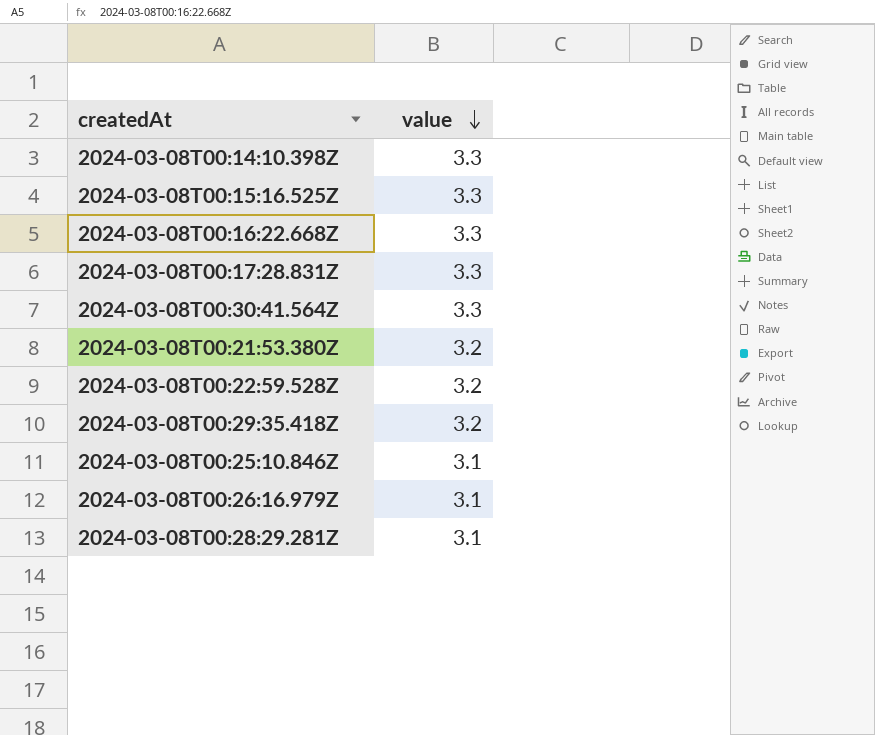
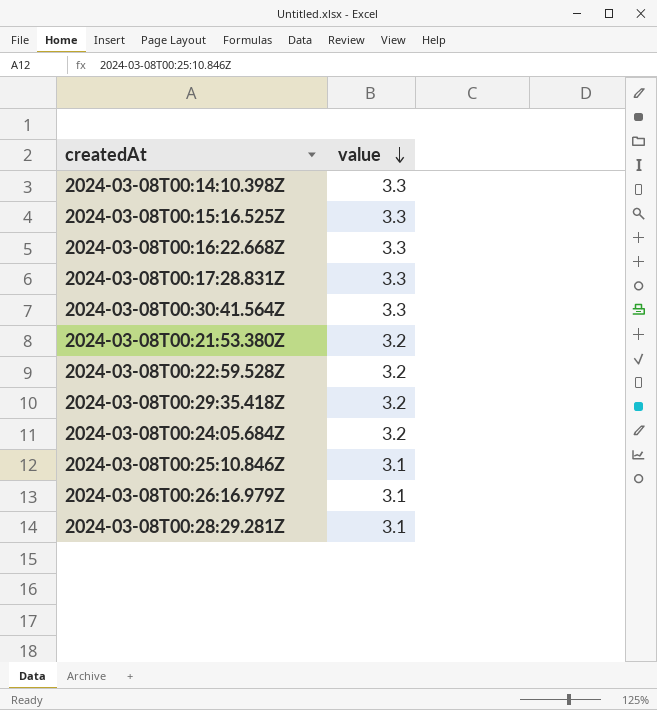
row 2024-03-08T00:24:05.684Z: none -> 3.2

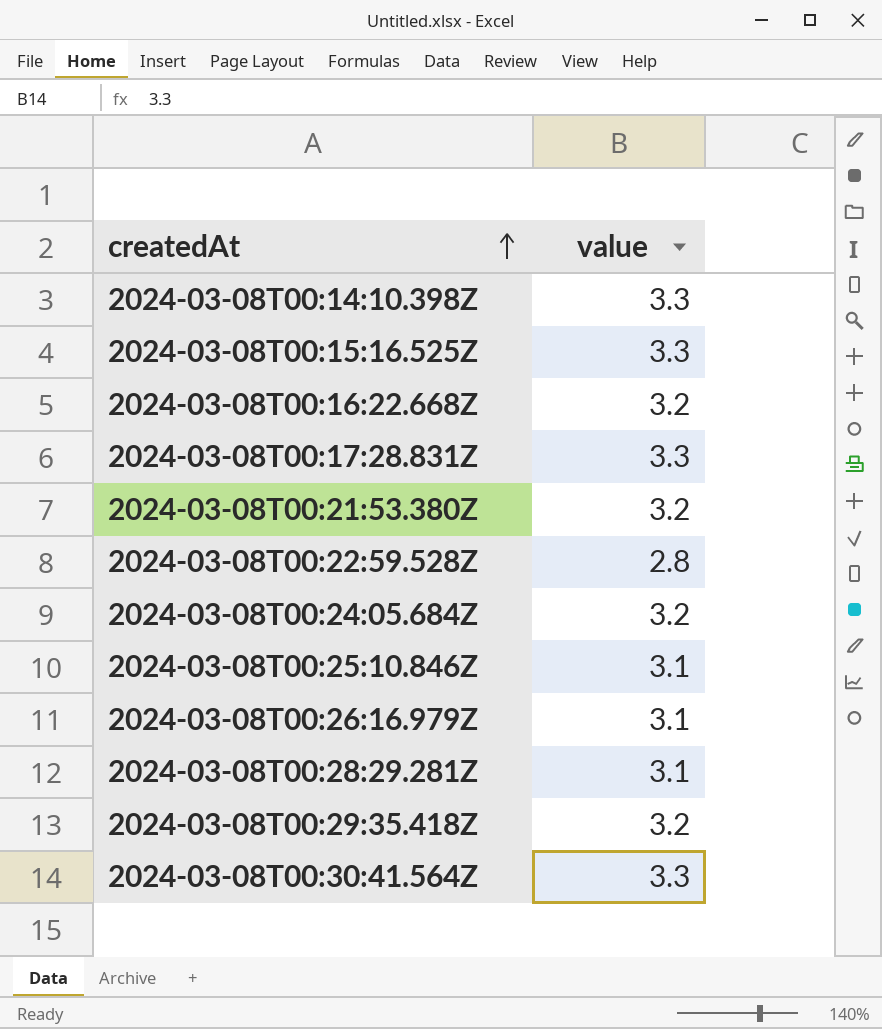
row order: value descending -> createdAt ascending
2024-03-08T00:16:22.668Z | value: 3.3 -> 3.2
2024-03-08T00:22:59.528Z | value: 3.2 -> 2.8

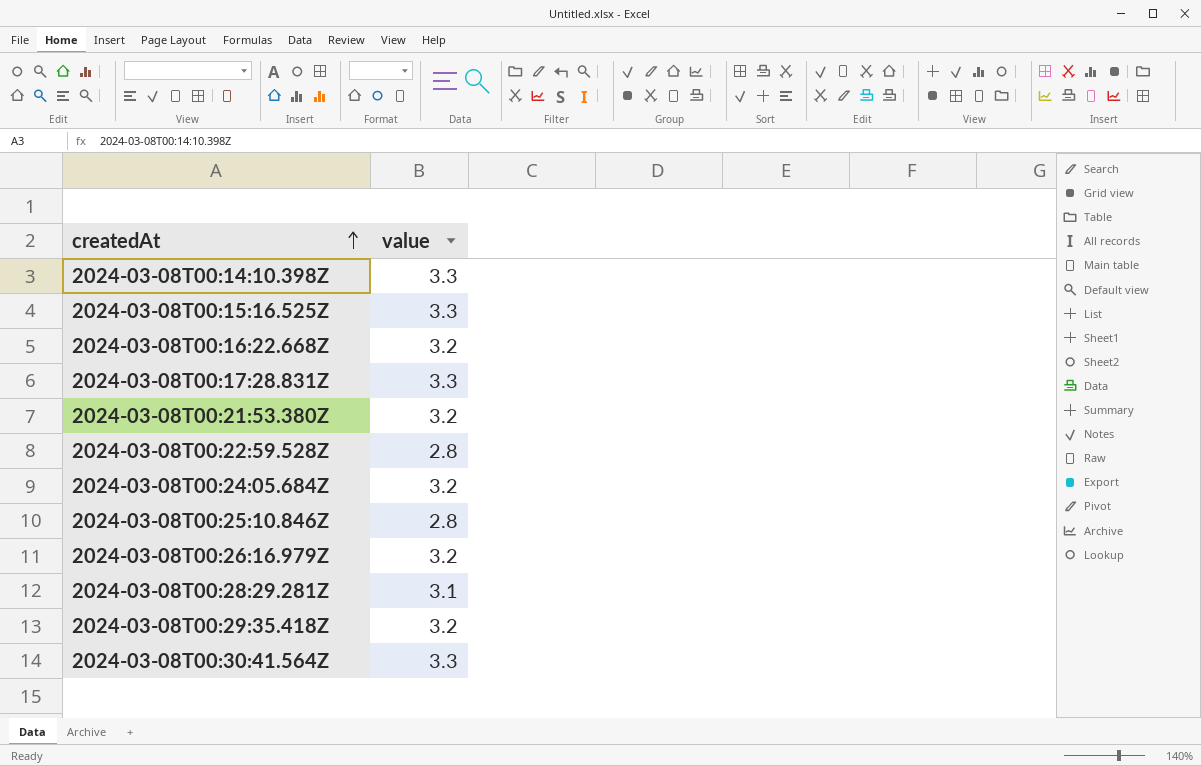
2024-03-08T00:25:10.846Z | value: 3.1 -> 2.8
2024-03-08T00:26:16.979Z | value: 3.1 -> 3.2

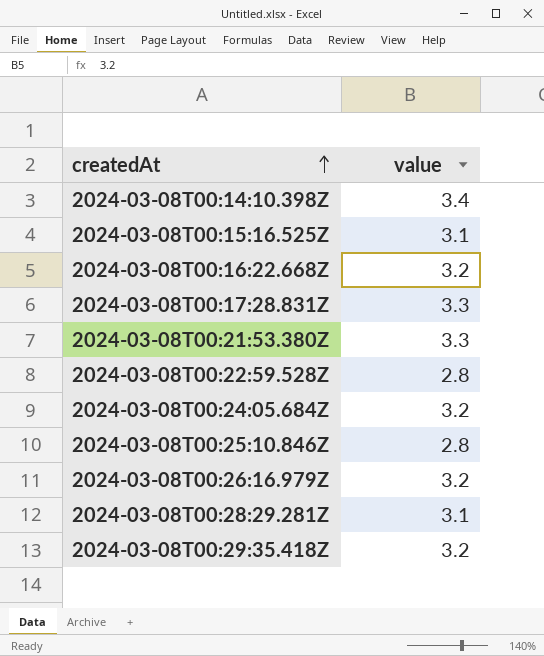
row 2024-03-08T00:30:41.564Z: 3.3 -> none
2024-03-08T00:14:10.398Z | value: 3.3 -> 3.4
2024-03-08T00:15:16.525Z | value: 3.3 -> 3.1
2024-03-08T00:21:53.380Z | value: 3.2 -> 3.3

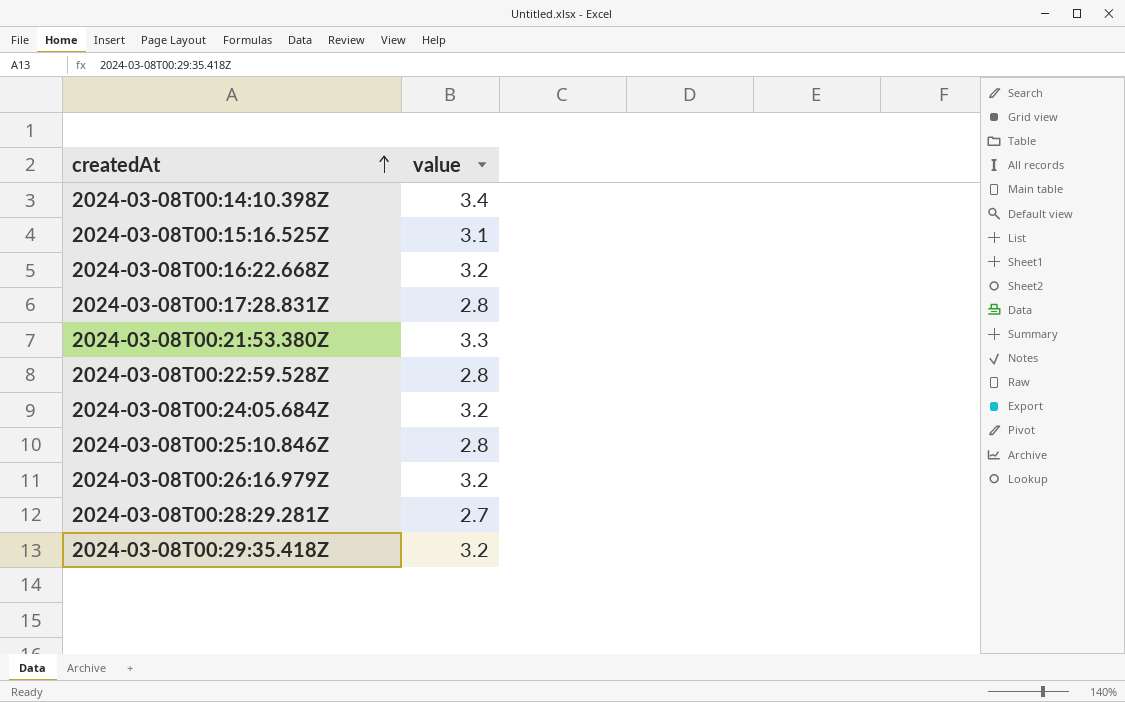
2024-03-08T00:17:28.831Z | value: 3.3 -> 2.8
2024-03-08T00:28:29.281Z | value: 3.1 -> 2.7

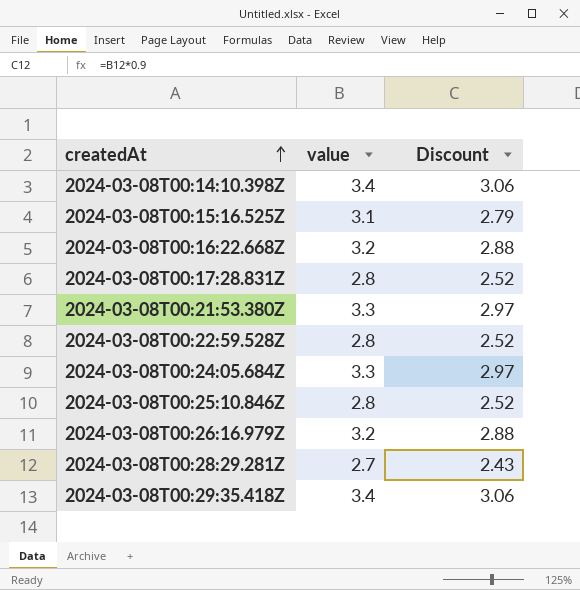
column Discount | formula: none -> [value] * 0.9
2024-03-08T00:24:05.684Z | value: 3.2 -> 3.3
2024-03-08T00:29:35.418Z | value: 3.2 -> 3.4

